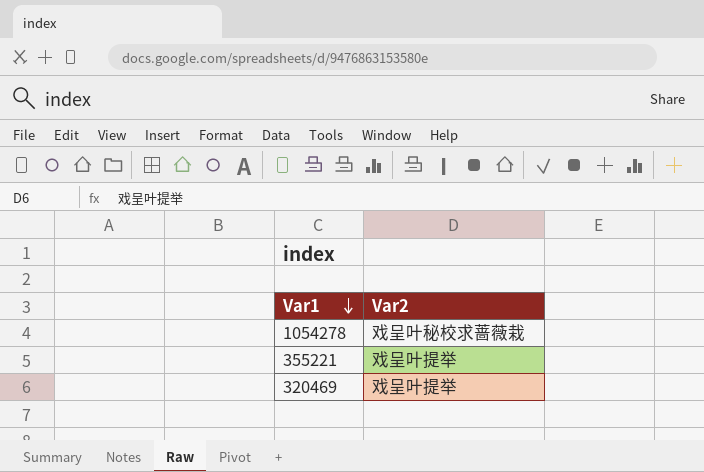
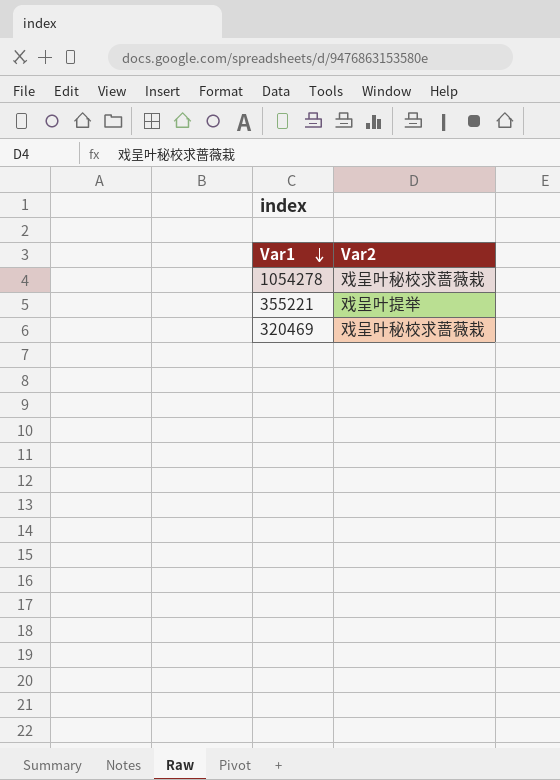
320469 | Var2: 戏呈叶提举 -> 戏呈叶秘校求蔷薇栽

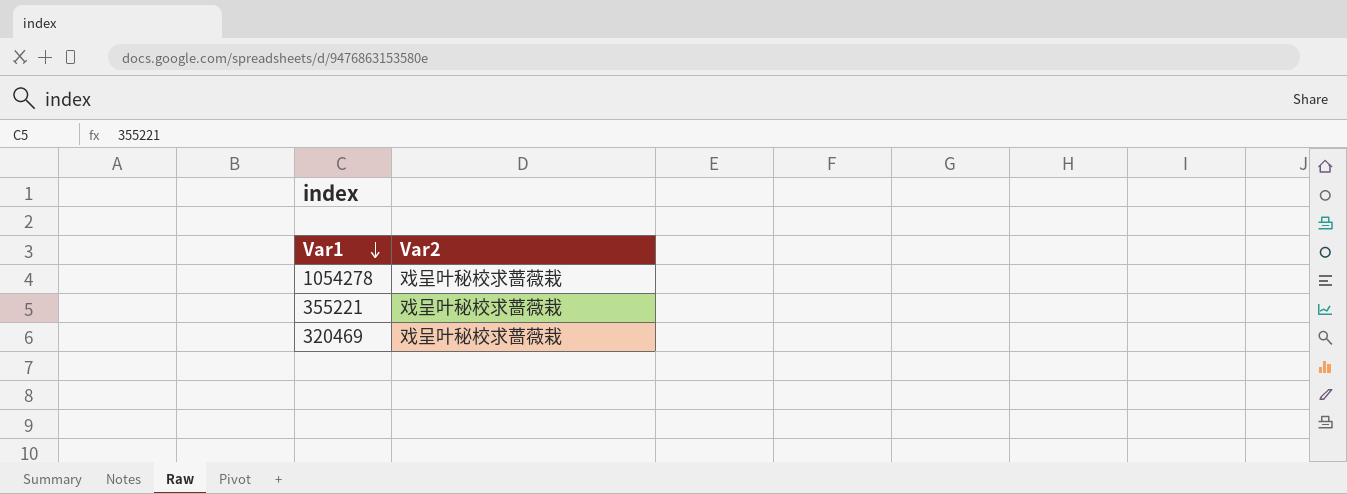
355221 | Var2: 戏呈叶提举 -> 戏呈叶秘校求蔷薇栽

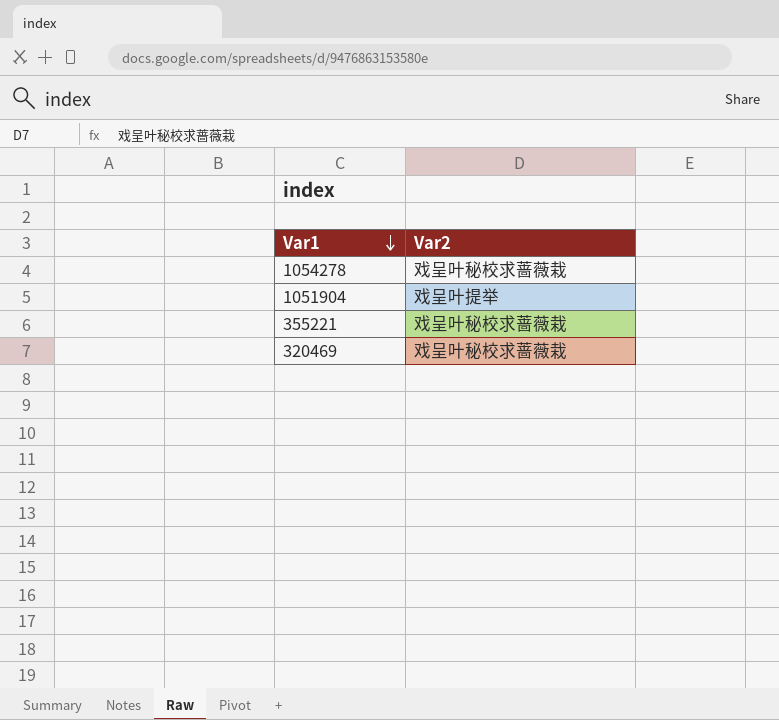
row 1051904: none -> 戏呈叶提举

